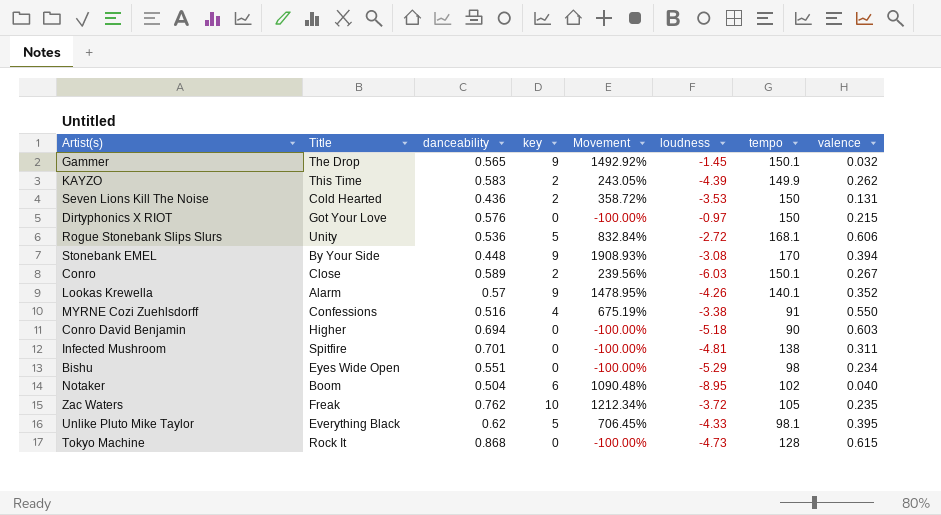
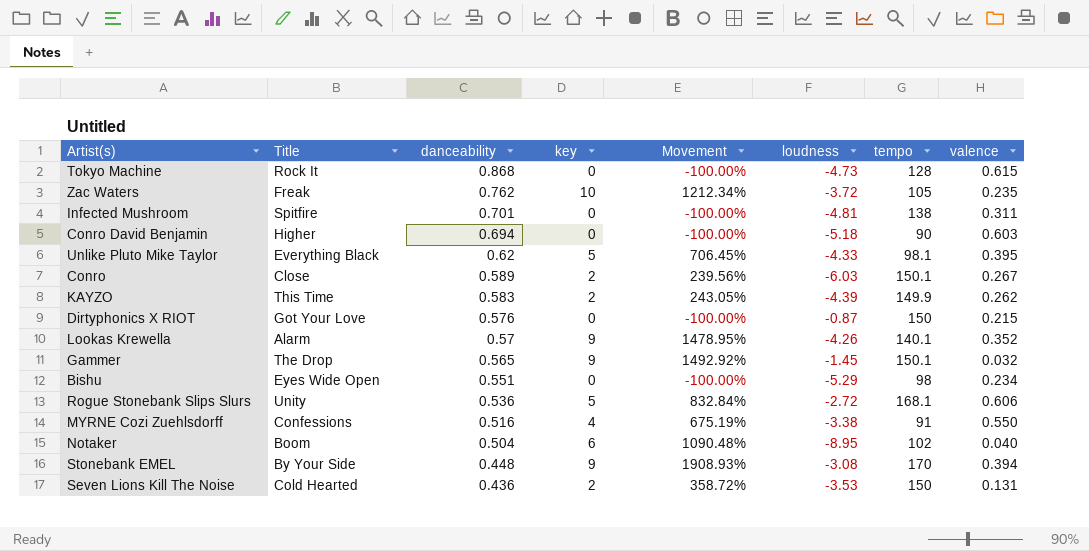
row order: none -> danceability descending
Dirtyphonics X RIOT | loudness: -0.97 -> -0.87

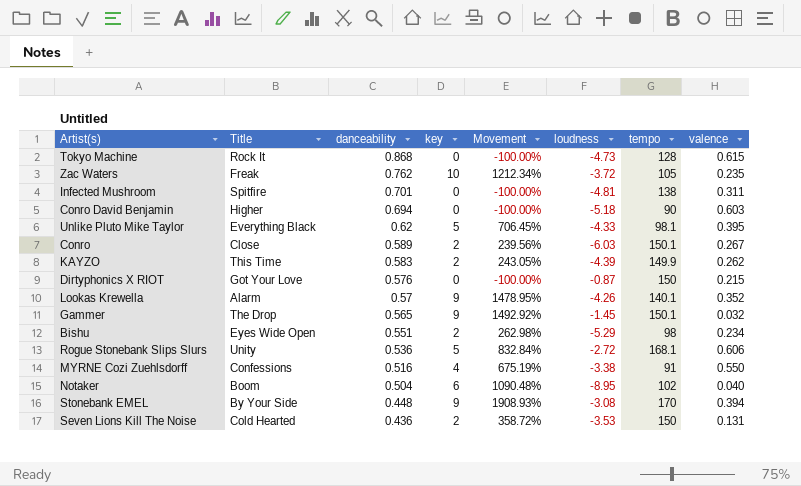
Bishu | key: 0 -> 2
Bishu | Movement: -100.00% -> 262.98%

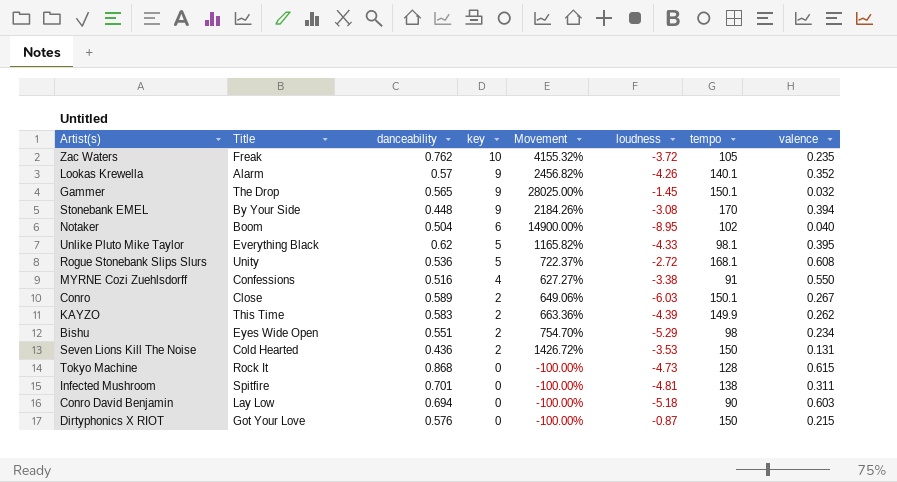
row order: danceability descending -> key descending
column Movement | formula: ([key] - [danceability]) / [danceability] -> ([key] - [valence]) / [valence]
Rogue Stonebank Slips Slurs | valence: 0.606 -> 0.608
Conro David Benjamin | Title: Higher -> Lay Low

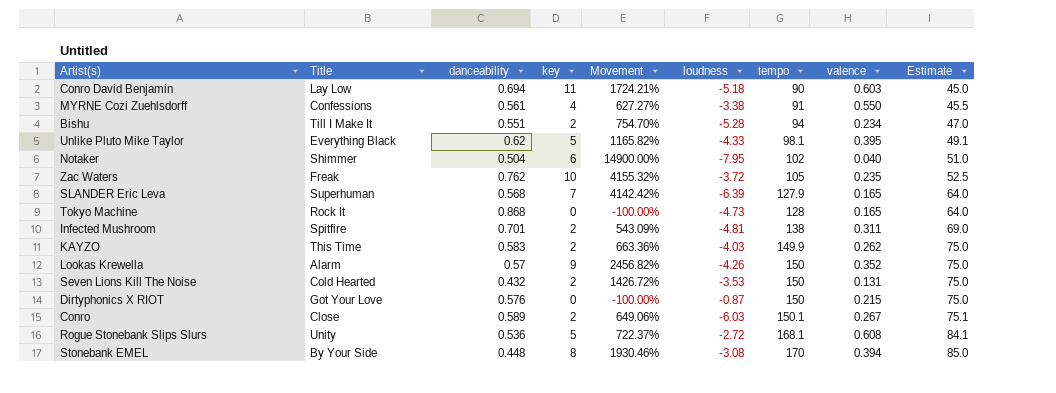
row order: key descending -> tempo ascending
column Estimate | formula: none -> [tempo] * 0.5
row Gammer: The Drop | 0.565 | 9 | 28025.00% | -1.45 | 150.1 | 0.032 -> none
Conro David Benjamin | key: 0 -> 11
Conro David Benjamin | Movement: -100.00% -> 1724.21%
MYRNE Cozi Zuehlsdorff | danceability: 0.516 -> 0.561
Bishu | Title: Eyes Wide Open -> Till I Make It
Bishu | loudness: -5.29 -> -5.28
Bishu | tempo: 98 -> 94
Notaker | Title: Boom -> Shimmer
Notaker | loudness: -8.95 -> -7.95
row SLANDER Eric Leva: none -> Superhuman | 0.568 | 7 | 4142.42% | -6.39 | 127.9 | 0.165 | 64.0
Tokyo Machine | valence: 0.615 -> 0.165
Infected Mushroom | key: 0 -> 2
Infected Mushroom | Movement: -100.00% -> 543.09%
KAYZO | loudness: -4.39 -> -4.03
Lookas Krewella | tempo: 140.1 -> 150
Seven Lions Kill The Noise | danceability: 0.436 -> 0.432
Stonebank EMEL | key: 9 -> 8
Stonebank EMEL | Movement: 2184.26% -> 1930.46%

